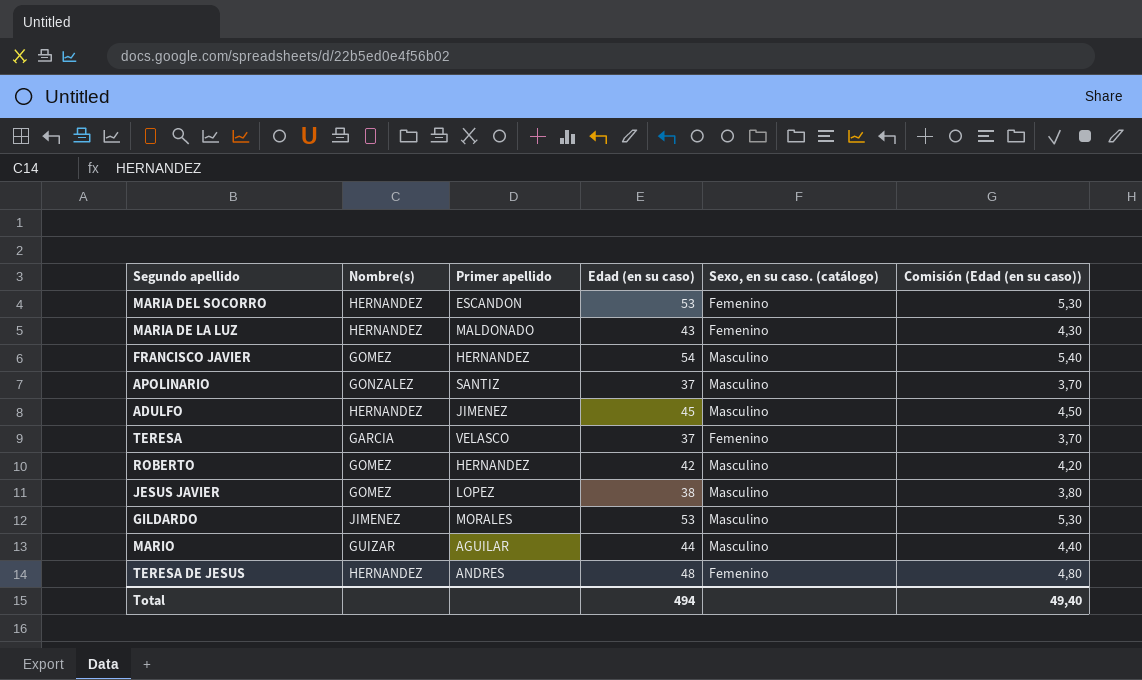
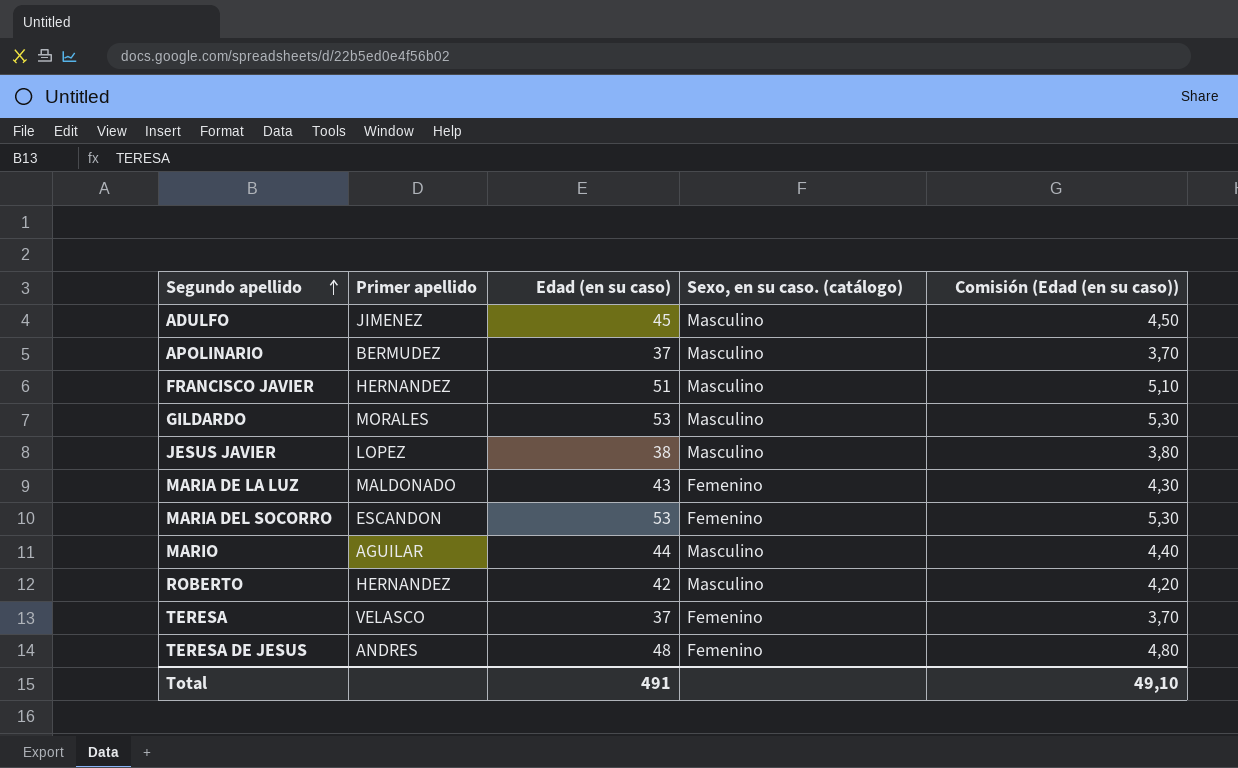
row order: none -> Segundo apellido ascending
column Nombre(s) | position: 2 -> none
APOLINARIO | Primer apellido: SANTIZ -> BERMUDEZ
FRANCISCO JAVIER | Edad (en su caso): 54 -> 51
FRANCISCO JAVIER | Comisión (Edad (en su caso)): 5,40 -> 5,10
Total | Edad (en su caso): 494 -> 491
Total | Comisión (Edad (en su caso)): 49,40 -> 49,10

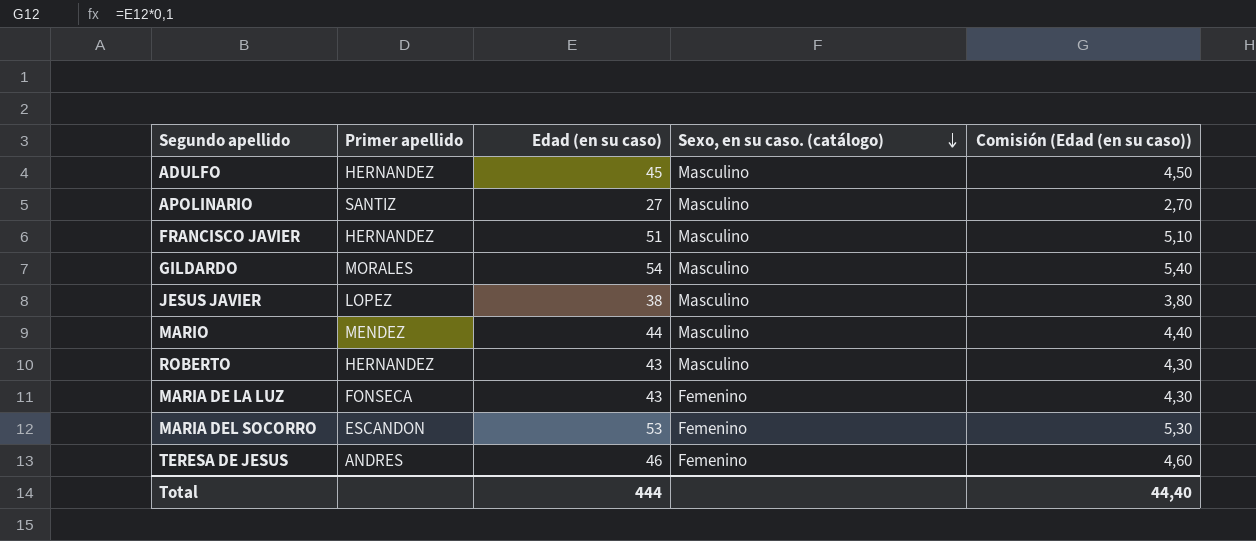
row order: Segundo apellido ascending -> Sexo, en su caso. (catálogo) descending
row TERESA: VELASCO | 37 | Femenino | 3,70 -> none
ADULFO | Primer apellido: JIMENEZ -> HERNANDEZ
APOLINARIO | Primer apellido: BERMUDEZ -> SANTIZ
APOLINARIO | Edad (en su caso): 37 -> 27
APOLINARIO | Comisión (Edad (en su caso)): 3,70 -> 2,70
GILDARDO | Edad (en su caso): 53 -> 54
GILDARDO | Comisión (Edad (en su caso)): 5,30 -> 5,40
MARIO | Primer apellido: AGUILAR -> MENDEZ
ROBERTO | Edad (en su caso): 42 -> 43
ROBERTO | Comisión (Edad (en su caso)): 4,20 -> 4,30
MARIA DE LA LUZ | Primer apellido: MALDONADO -> FONSECA
TERESA DE JESUS | Edad (en su caso): 48 -> 46
TERESA DE JESUS | Comisión (Edad (en su caso)): 4,80 -> 4,60
Total | Edad (en su caso): 491 -> 444
Total | Comisión (Edad (en su caso)): 49,10 -> 44,40

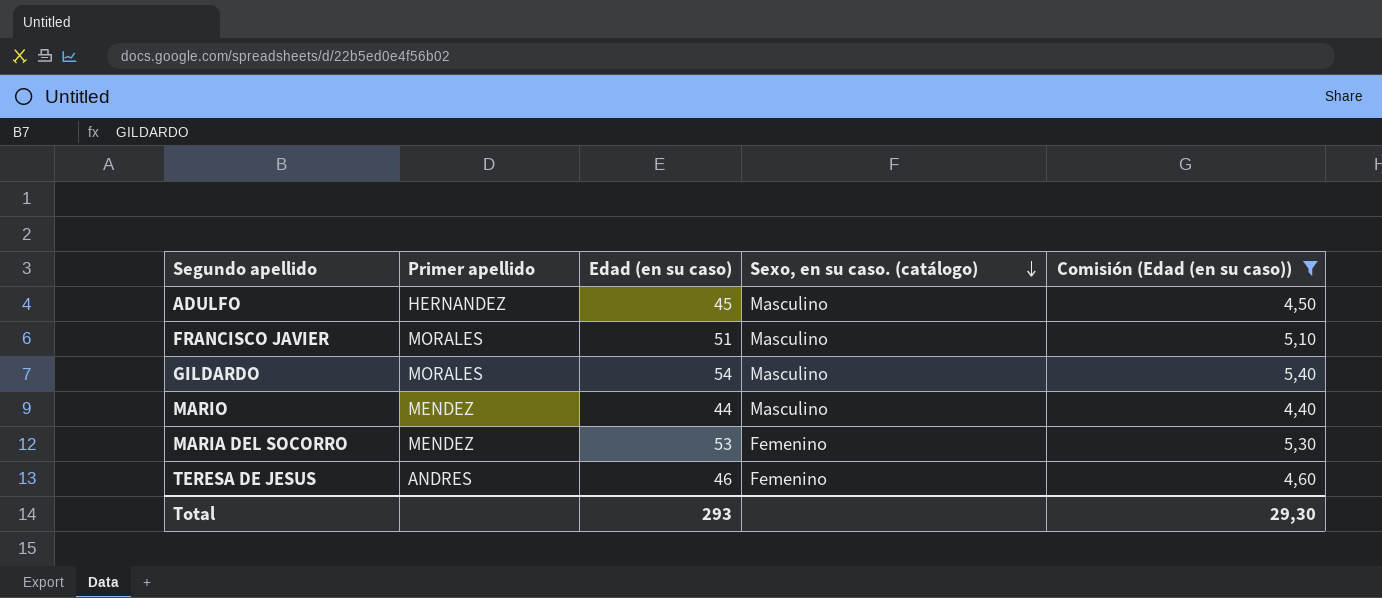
filter: none -> Comisión (Edad (en su caso)) >= 4,40
FRANCISCO JAVIER | Primer apellido: HERNANDEZ -> MORALES
MARIA DEL SOCORRO | Primer apellido: ESCANDON -> MENDEZ
Total | Edad (en su caso): 444 -> 293
Total | Comisión (Edad (en su caso)): 44,40 -> 29,30

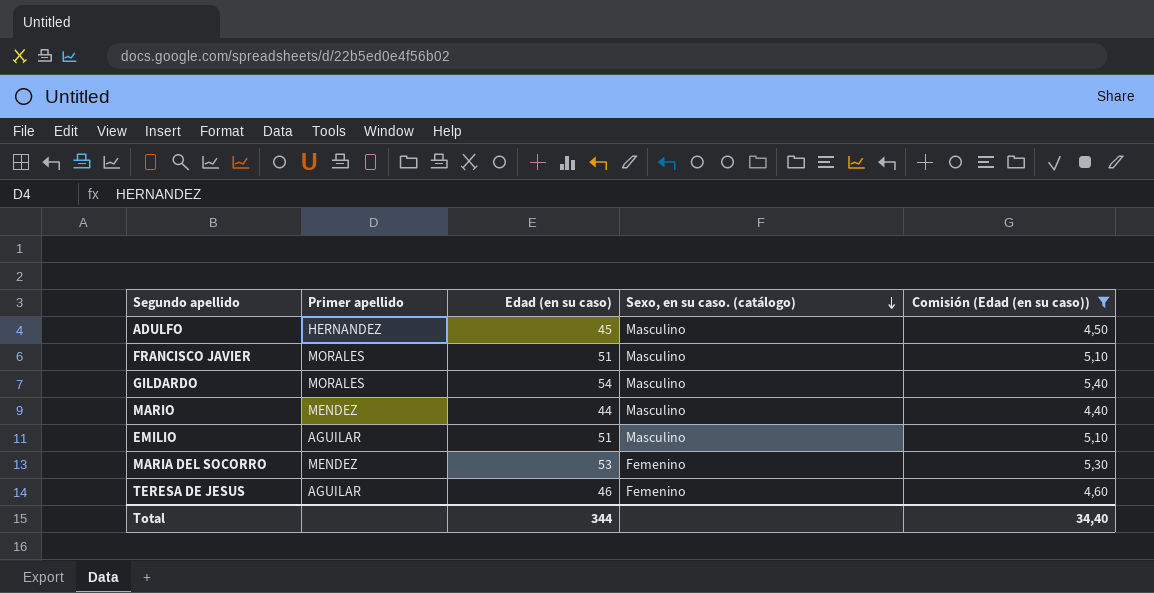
row EMILIO: none -> AGUILAR | 51 | Masculino | 5,10
TERESA DE JESUS | Primer apellido: ANDRES -> AGUILAR
Total | Edad (en su caso): 293 -> 344
Total | Comisión (Edad (en su caso)): 29,30 -> 34,40

